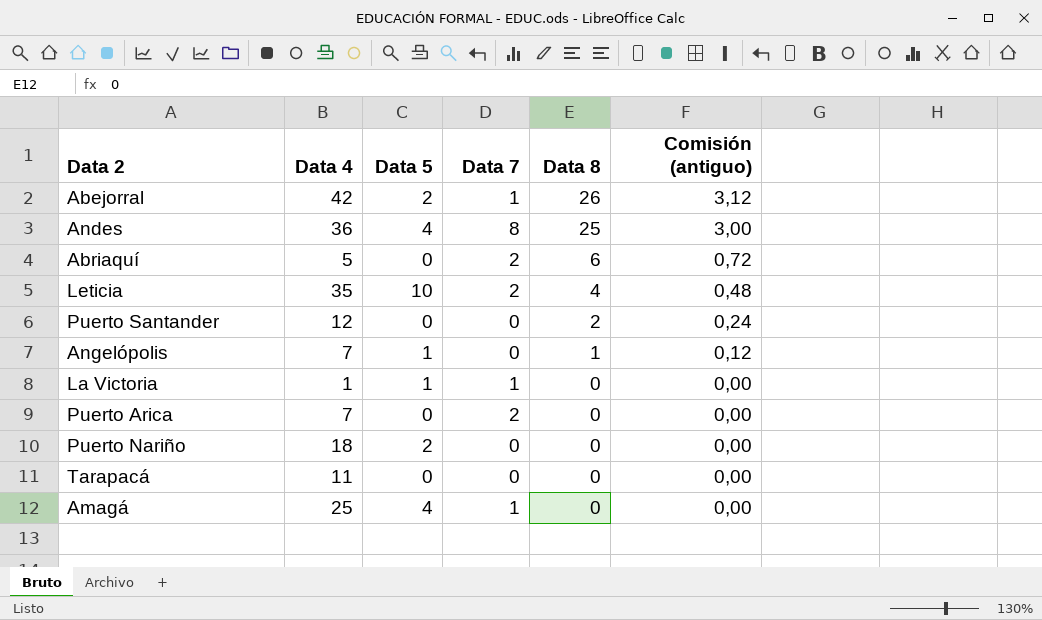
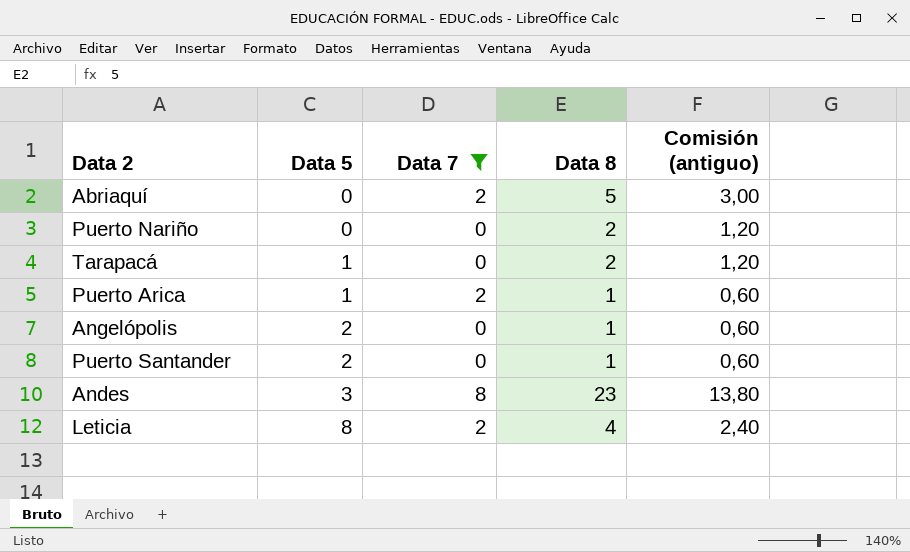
filter: none -> Data 7 != 1
row order: Data 8 descending -> Data 5 ascending
column Data 4 | position: 2 -> none
column Comisión (antiguo) | formula: [Data 8] * 0,12 -> [Data 8] * 0,6
Abriaquí | Data 8: 6 -> 5
Puerto Nariño | Data 5: 2 -> 0
Puerto Nariño | Data 8: 0 -> 2
Tarapacá | Data 5: 0 -> 1
Tarapacá | Data 8: 0 -> 2
Puerto Arica | Data 5: 0 -> 1
Puerto Arica | Data 8: 0 -> 1
Angelópolis | Data 5: 1 -> 2
Puerto Santander | Data 5: 0 -> 2
Puerto Santander | Data 8: 2 -> 1
Andes | Data 5: 4 -> 3
Andes | Data 8: 25 -> 23
Leticia | Data 5: 10 -> 8

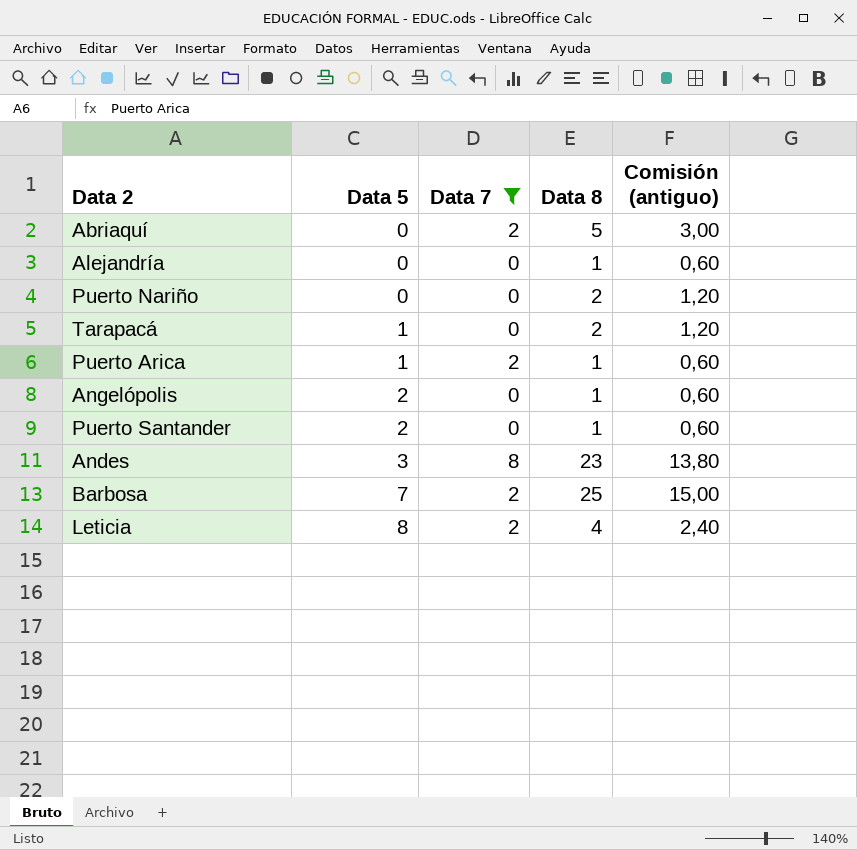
row Alejandría: none -> 0 | 0 | 1 | 0,60
row Barbosa: none -> 7 | 2 | 25 | 15,00

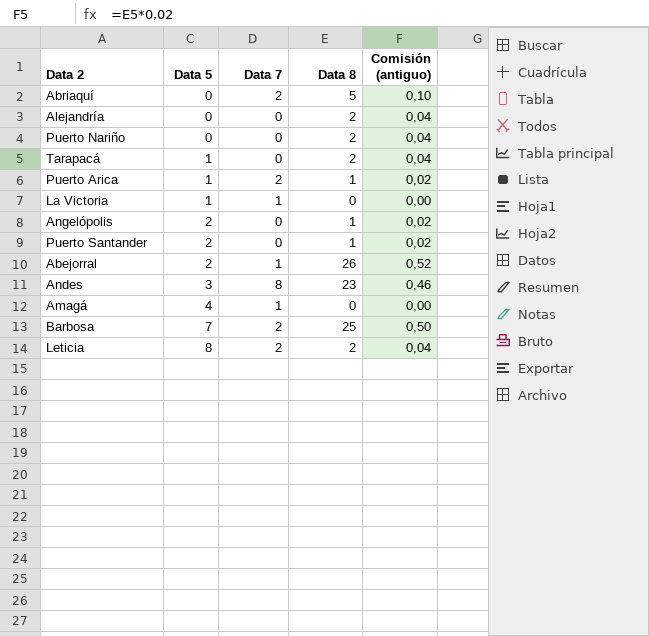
filter: Data 7 != 1 -> none
column Comisión (antiguo) | formula: [Data 8] * 0,6 -> [Data 8] * 0,02
Alejandría | Data 8: 1 -> 2
Leticia | Data 8: 4 -> 2

